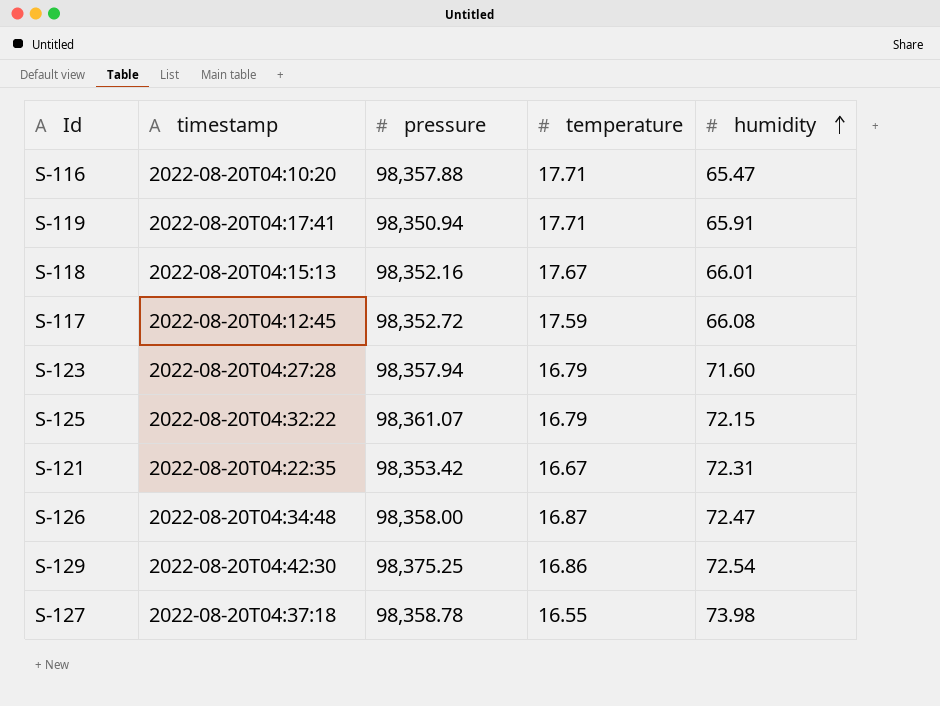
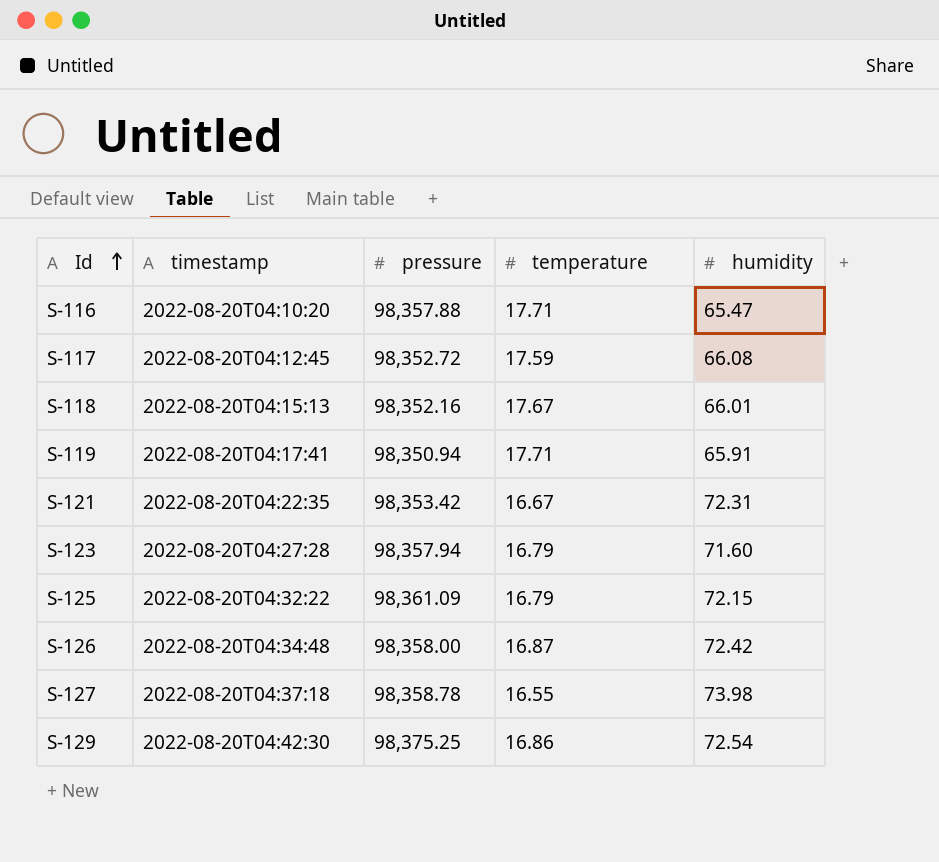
row order: humidity ascending -> Id ascending
S-125 | pressure: 98,361.07 -> 98,361.09
S-126 | humidity: 72.47 -> 72.42

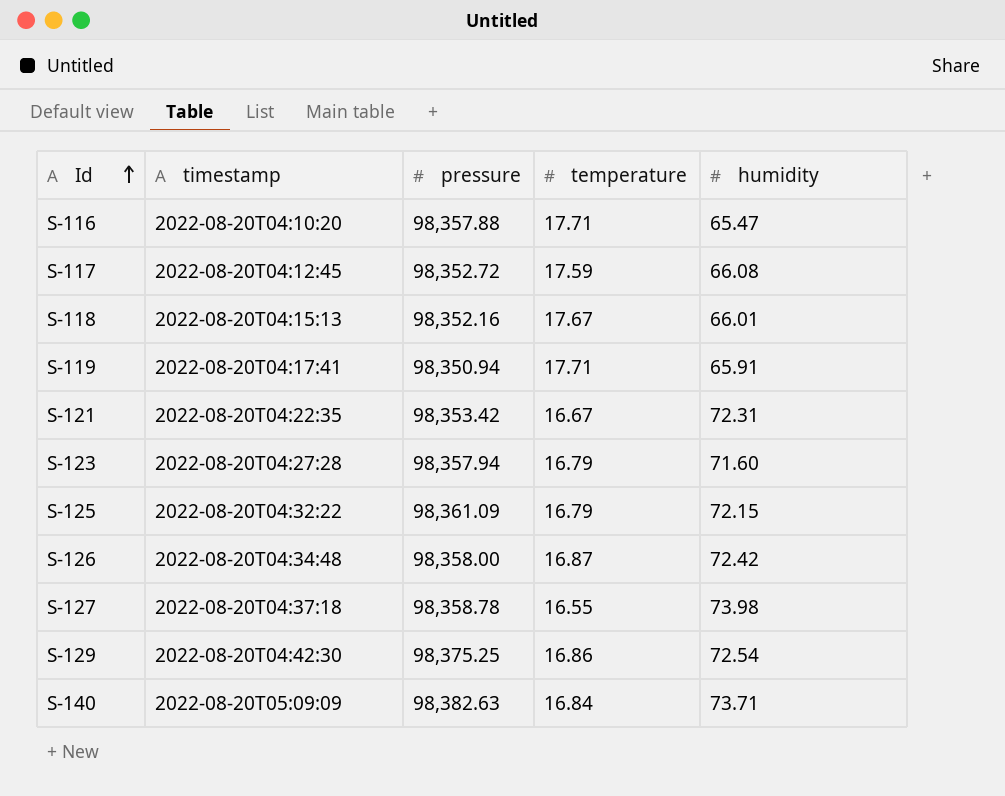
row S-140: none -> 2022-08-20T05:09:09 | 98,382.63 | 16.84 | 73.71

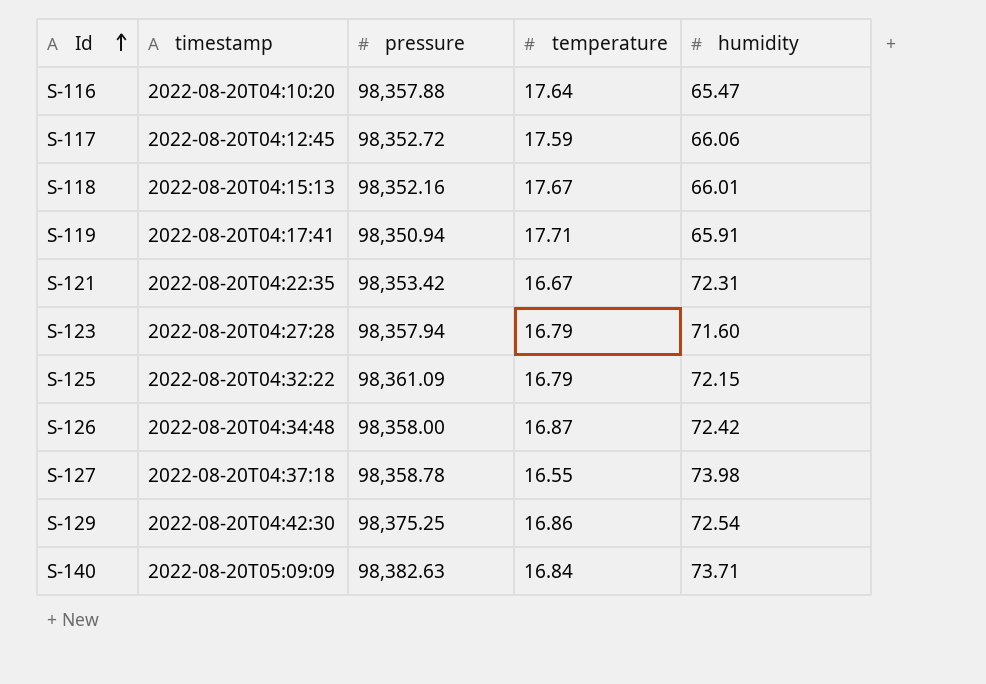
S-116 | temperature: 17.71 -> 17.64
S-117 | humidity: 66.08 -> 66.06

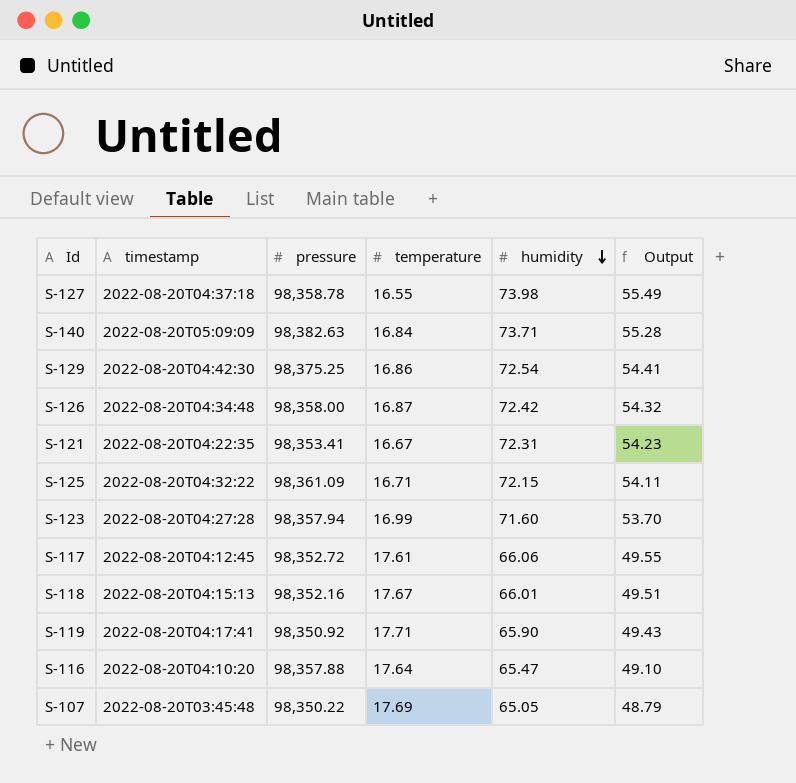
row order: Id ascending -> humidity descending
column Output | formula: none -> [humidity] * 0.75
S-121 | pressure: 98,353.42 -> 98,353.41
S-125 | temperature: 16.79 -> 16.71
S-123 | temperature: 16.79 -> 16.99
S-117 | temperature: 17.59 -> 17.61
S-119 | pressure: 98,350.94 -> 98,350.92
S-119 | humidity: 65.91 -> 65.90
row S-107: none -> 2022-08-20T03:45:48 | 98,350.22 | 17.69 | 65.05 | 48.79

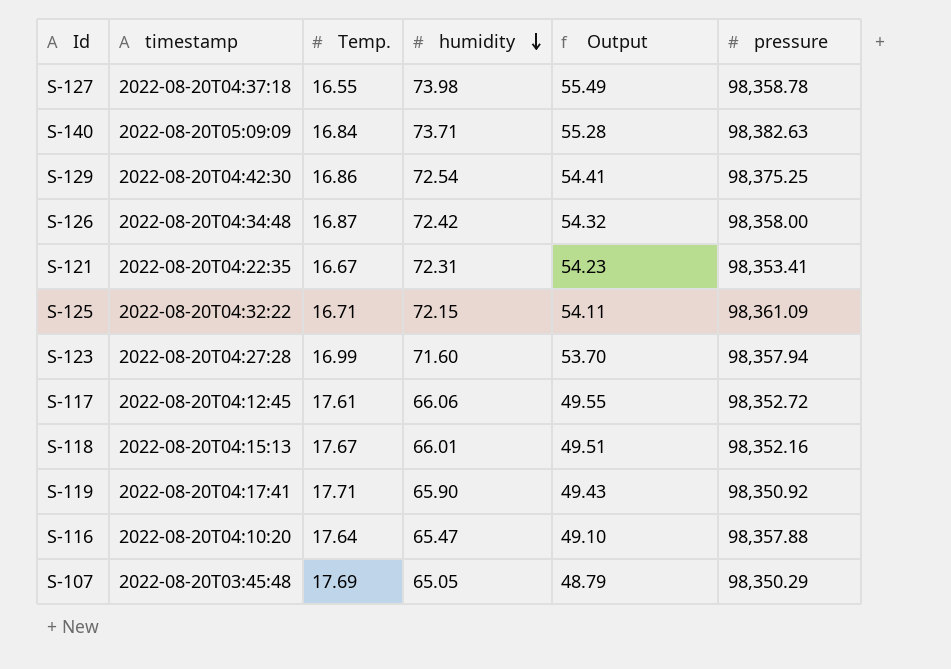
column name: temperature -> Temp.
column pressure | position: 3 -> 6
S-107 | pressure: 98,350.22 -> 98,350.29

